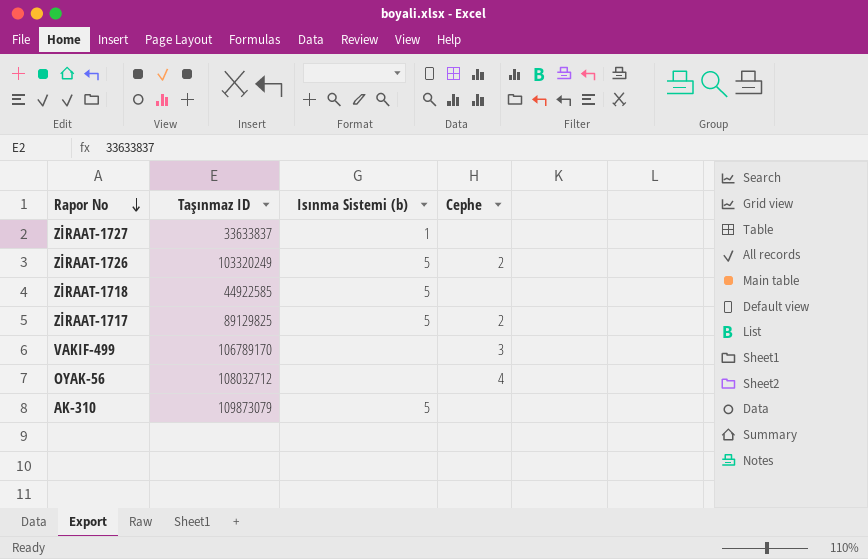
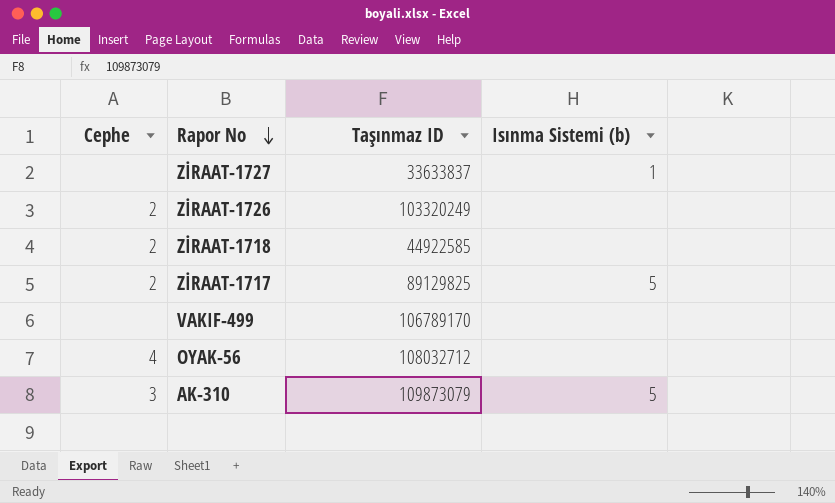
column Cephe | position: 4 -> 1
ZİRAAT-1726 | Isınma Sistemi (b): 5 -> none
ZİRAAT-1718 | Cephe: none -> 2
ZİRAAT-1718 | Isınma Sistemi (b): 5 -> none
VAKIF-499 | Cephe: 3 -> none
AK-310 | Cephe: none -> 3

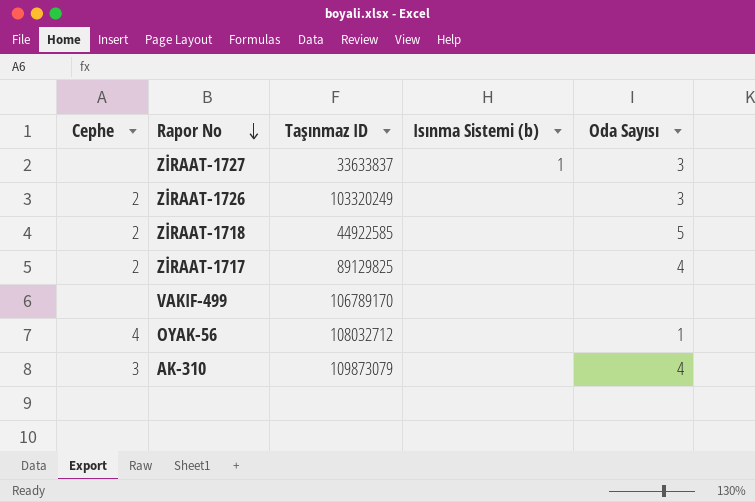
column Oda Sayısı | position: none -> 5
ZİRAAT-1717 | Isınma Sistemi (b): 5 -> none
AK-310 | Isınma Sistemi (b): 5 -> none

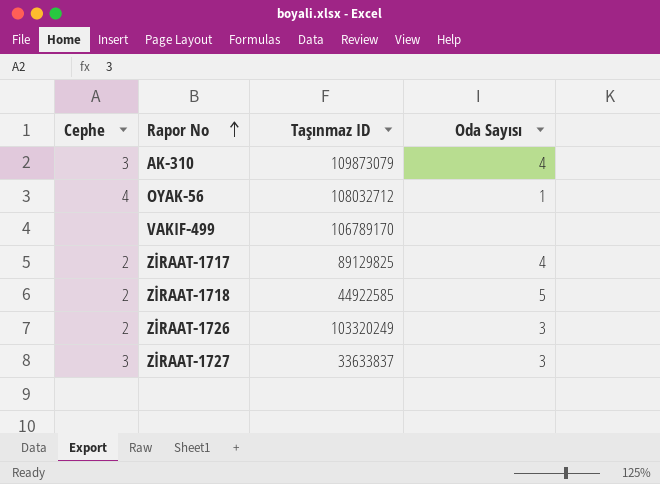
row order: Rapor No descending -> Rapor No ascending
column Isınma Sistemi (b) | position: 4 -> none
ZİRAAT-1727 | Cephe: none -> 3

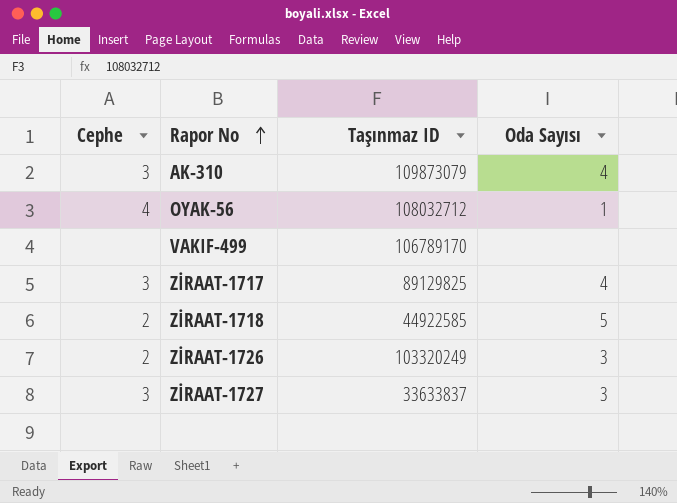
ZİRAAT-1717 | Cephe: 2 -> 3

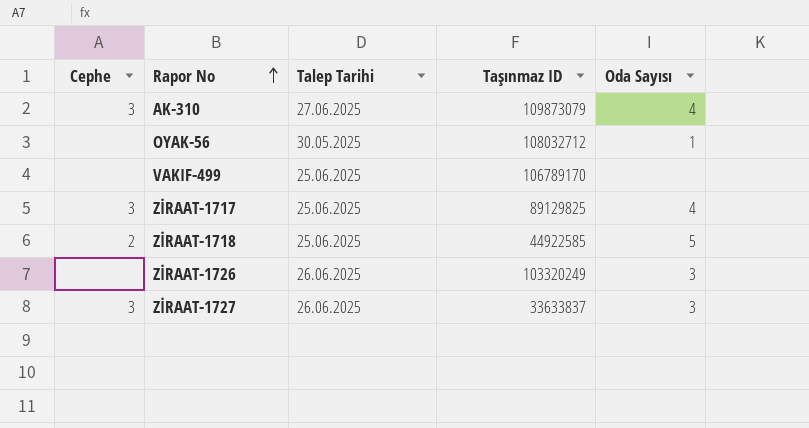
column Talep Tarihi | position: none -> 3
OYAK-56 | Cephe: 4 -> none
ZİRAAT-1726 | Cephe: 2 -> none

